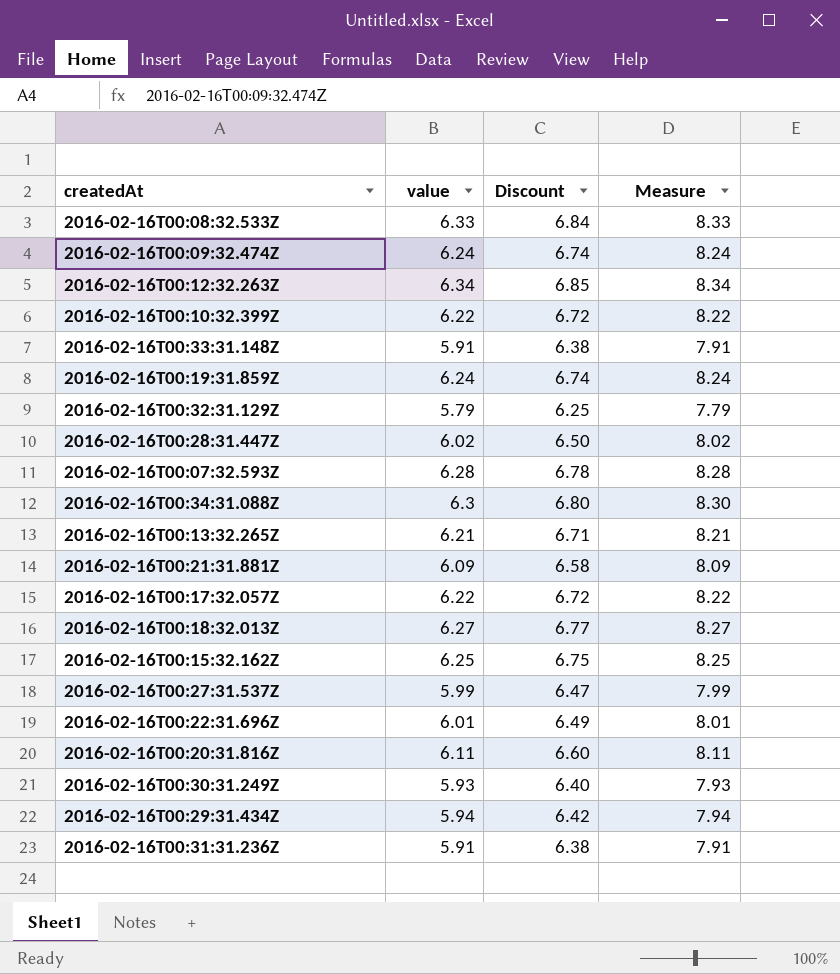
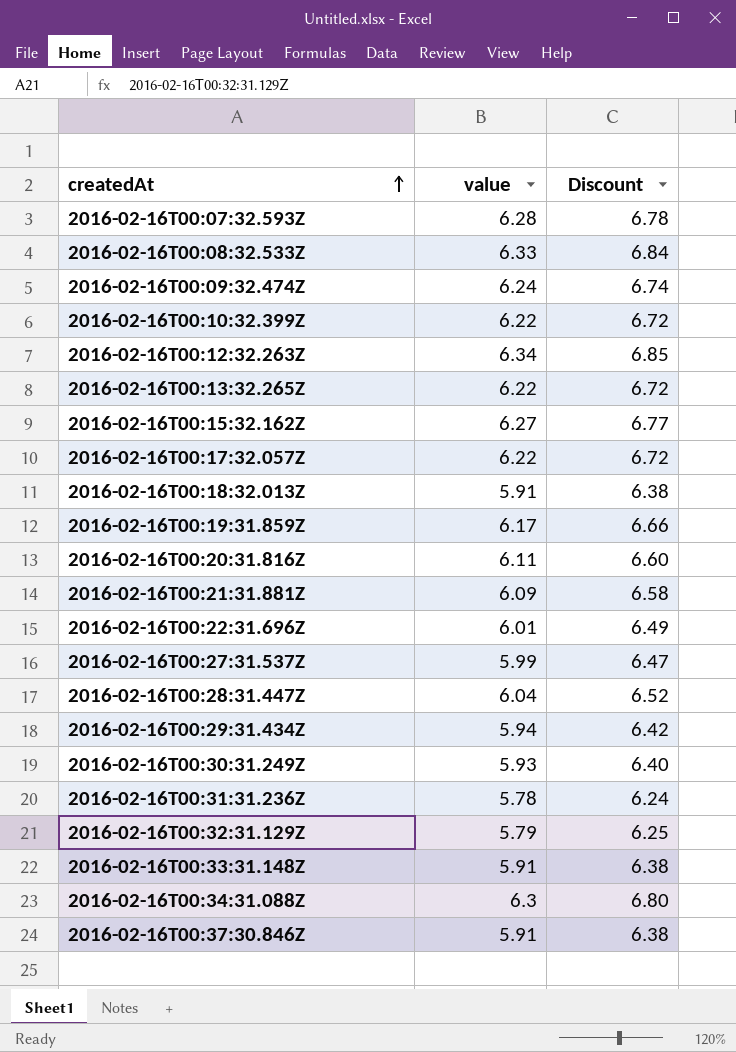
row order: none -> createdAt ascending
column Measure | formula: [value] + 2 -> none
2016-02-16T00:13:32.265Z | value: 6.21 -> 6.22
2016-02-16T00:13:32.265Z | Discount: 6.71 -> 6.72
2016-02-16T00:15:32.162Z | value: 6.25 -> 6.27
2016-02-16T00:15:32.162Z | Discount: 6.75 -> 6.77
2016-02-16T00:18:32.013Z | value: 6.27 -> 5.91
2016-02-16T00:18:32.013Z | Discount: 6.77 -> 6.38
2016-02-16T00:19:31.859Z | value: 6.24 -> 6.17
2016-02-16T00:19:31.859Z | Discount: 6.74 -> 6.66
2016-02-16T00:28:31.447Z | value: 6.02 -> 6.04
2016-02-16T00:28:31.447Z | Discount: 6.50 -> 6.52
2016-02-16T00:31:31.236Z | value: 5.91 -> 5.78
2016-02-16T00:31:31.236Z | Discount: 6.38 -> 6.24
row 2016-02-16T00:37:30.846Z: none -> 5.91 | 6.38

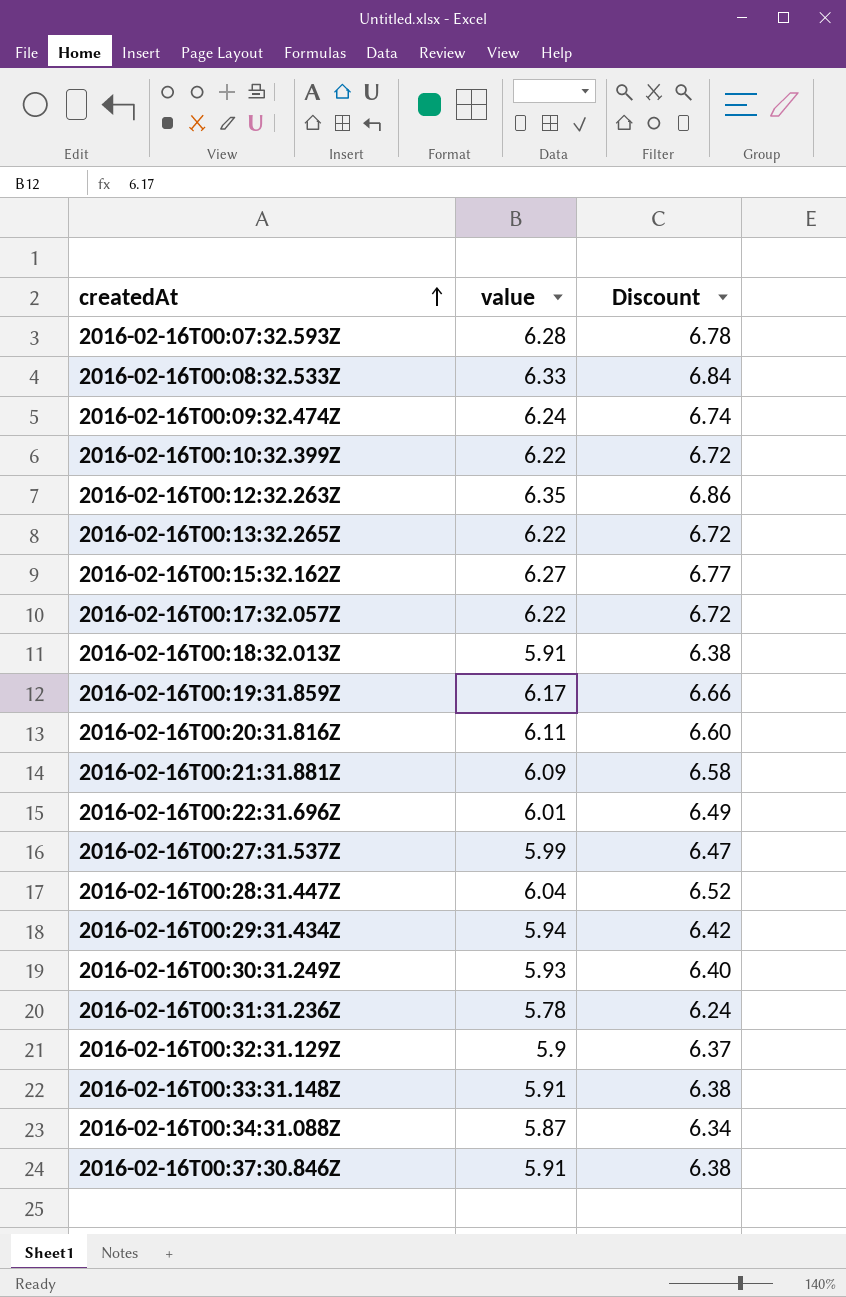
2016-02-16T00:12:32.263Z | value: 6.34 -> 6.35
2016-02-16T00:12:32.263Z | Discount: 6.85 -> 6.86
2016-02-16T00:32:31.129Z | value: 5.79 -> 5.9
2016-02-16T00:32:31.129Z | Discount: 6.25 -> 6.37
2016-02-16T00:34:31.088Z | value: 6.3 -> 5.87
2016-02-16T00:34:31.088Z | Discount: 6.80 -> 6.34

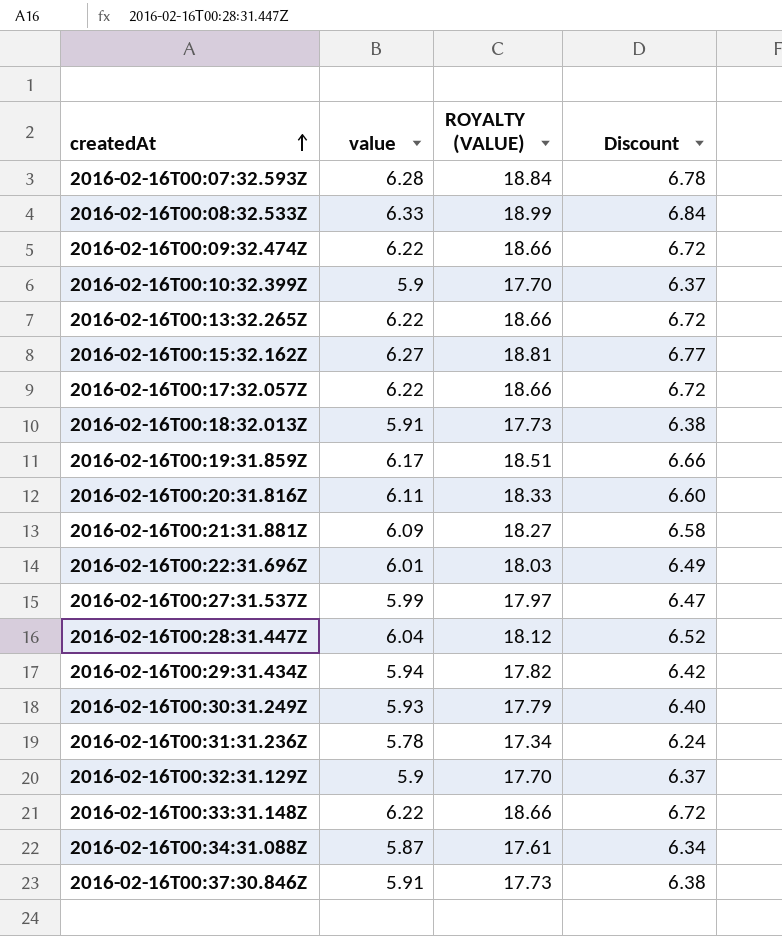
column ROYALTY (VALUE) | formula: none -> [value] * 3
row 2016-02-16T00:12:32.263Z: 6.35 | 6.86 -> none
2016-02-16T00:09:32.474Z | value: 6.24 -> 6.22
2016-02-16T00:09:32.474Z | Discount: 6.74 -> 6.72
2016-02-16T00:10:32.399Z | value: 6.22 -> 5.9
2016-02-16T00:10:32.399Z | Discount: 6.72 -> 6.37
2016-02-16T00:33:31.148Z | value: 5.91 -> 6.22
2016-02-16T00:33:31.148Z | Discount: 6.38 -> 6.72

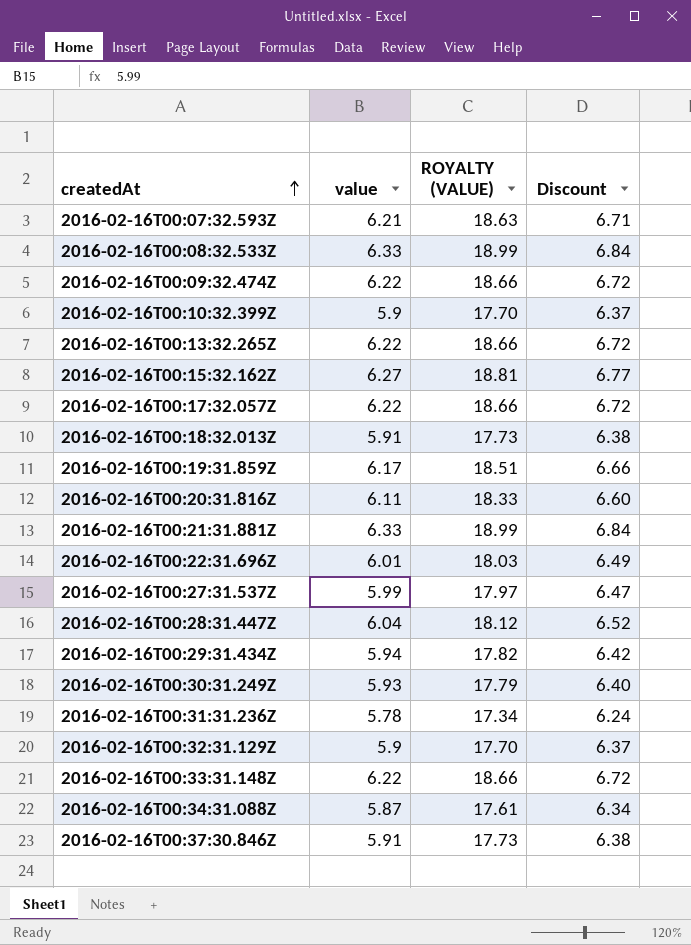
2016-02-16T00:07:32.593Z | value: 6.28 -> 6.21
2016-02-16T00:07:32.593Z | ROYALTY (VALUE): 18.84 -> 18.63
2016-02-16T00:07:32.593Z | Discount: 6.78 -> 6.71
2016-02-16T00:21:31.881Z | value: 6.09 -> 6.33
2016-02-16T00:21:31.881Z | ROYALTY (VALUE): 18.27 -> 18.99
2016-02-16T00:21:31.881Z | Discount: 6.58 -> 6.84

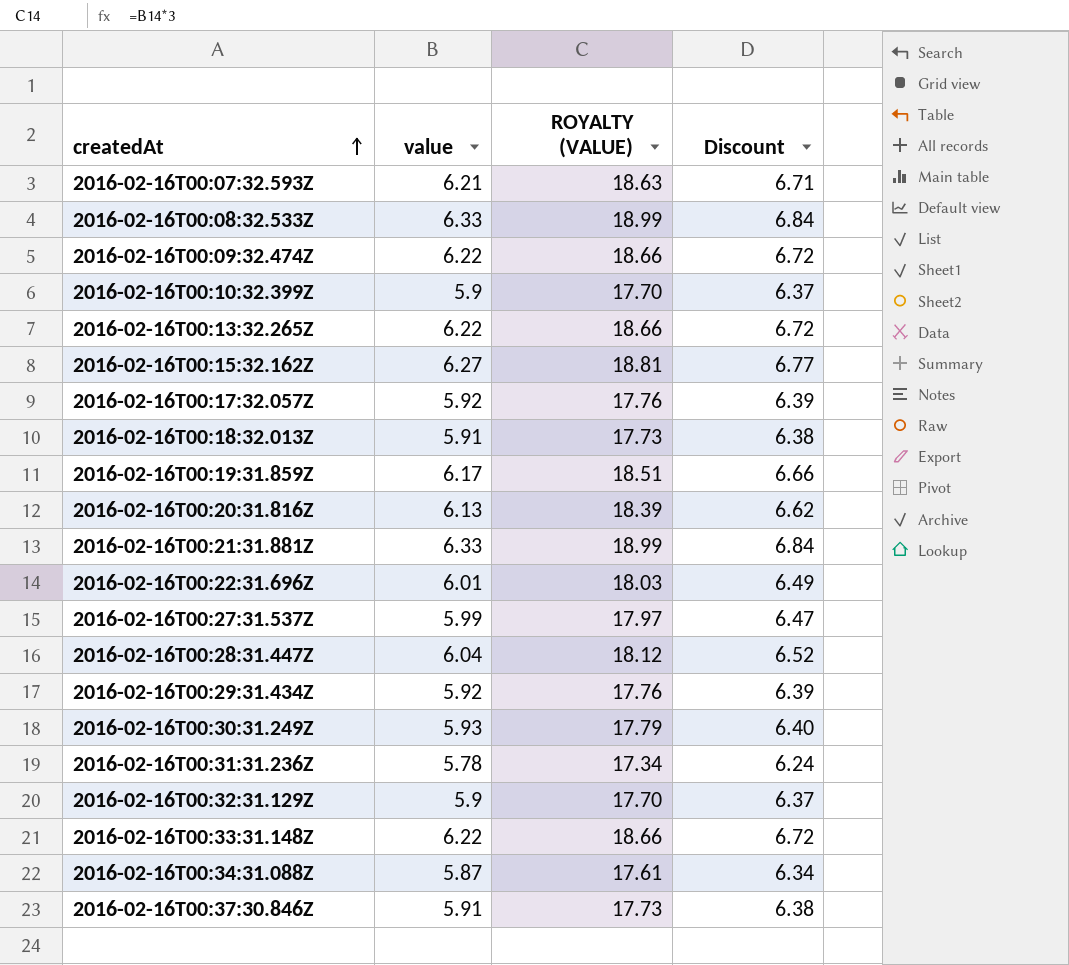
2016-02-16T00:17:32.057Z | value: 6.22 -> 5.92
2016-02-16T00:17:32.057Z | ROYALTY (VALUE): 18.66 -> 17.76
2016-02-16T00:17:32.057Z | Discount: 6.72 -> 6.39
2016-02-16T00:20:31.816Z | value: 6.11 -> 6.13
2016-02-16T00:20:31.816Z | ROYALTY (VALUE): 18.33 -> 18.39
2016-02-16T00:20:31.816Z | Discount: 6.60 -> 6.62
2016-02-16T00:29:31.434Z | value: 5.94 -> 5.92
2016-02-16T00:29:31.434Z | ROYALTY (VALUE): 17.82 -> 17.76
2016-02-16T00:29:31.434Z | Discount: 6.42 -> 6.39

